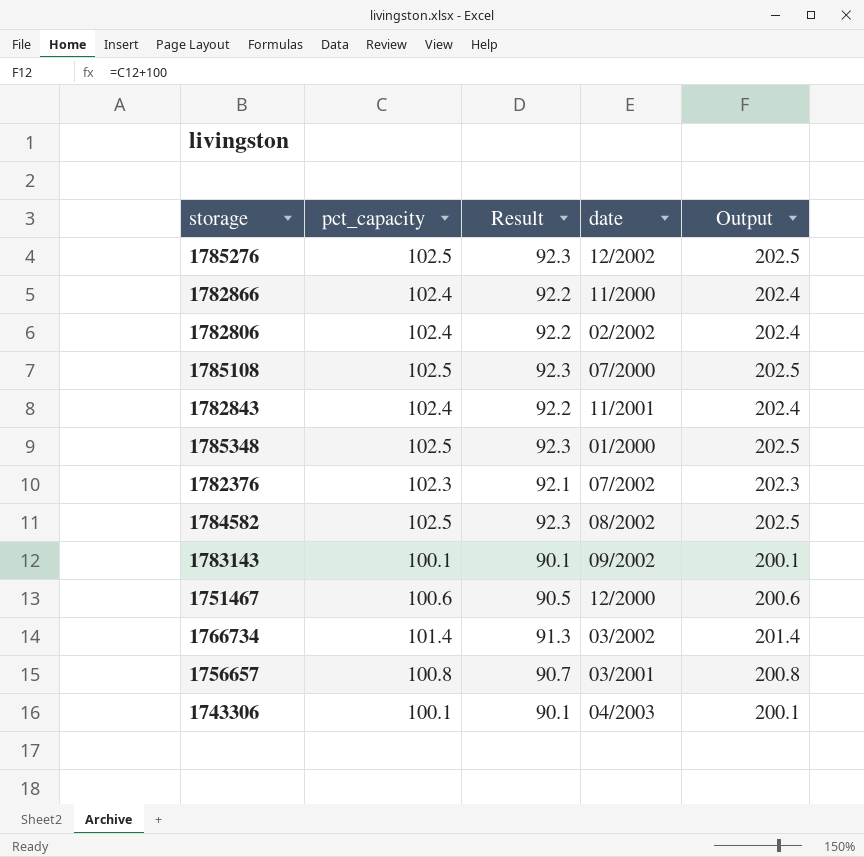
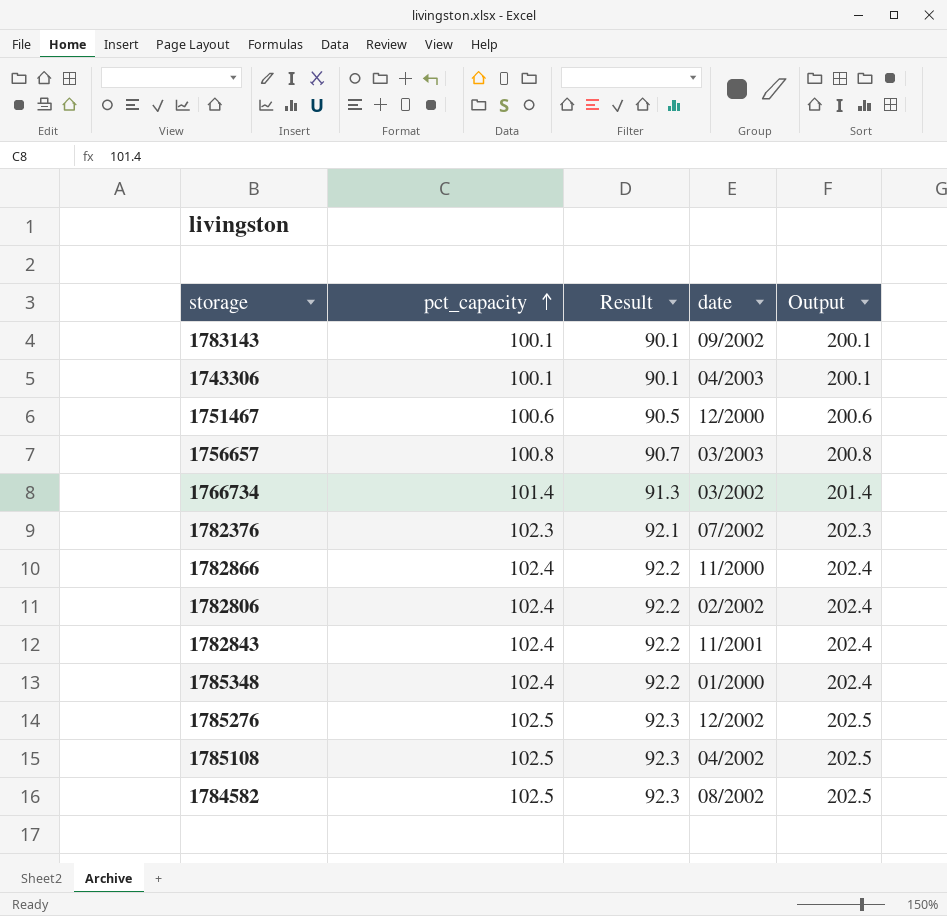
row order: none -> pct_capacity ascending
1756657 | date: 03/2001 -> 03/2003
1785348 | pct_capacity: 102.5 -> 102.4
1785348 | Result: 92.3 -> 92.2
1785348 | Output: 202.5 -> 202.4
1785108 | date: 07/2000 -> 04/2002

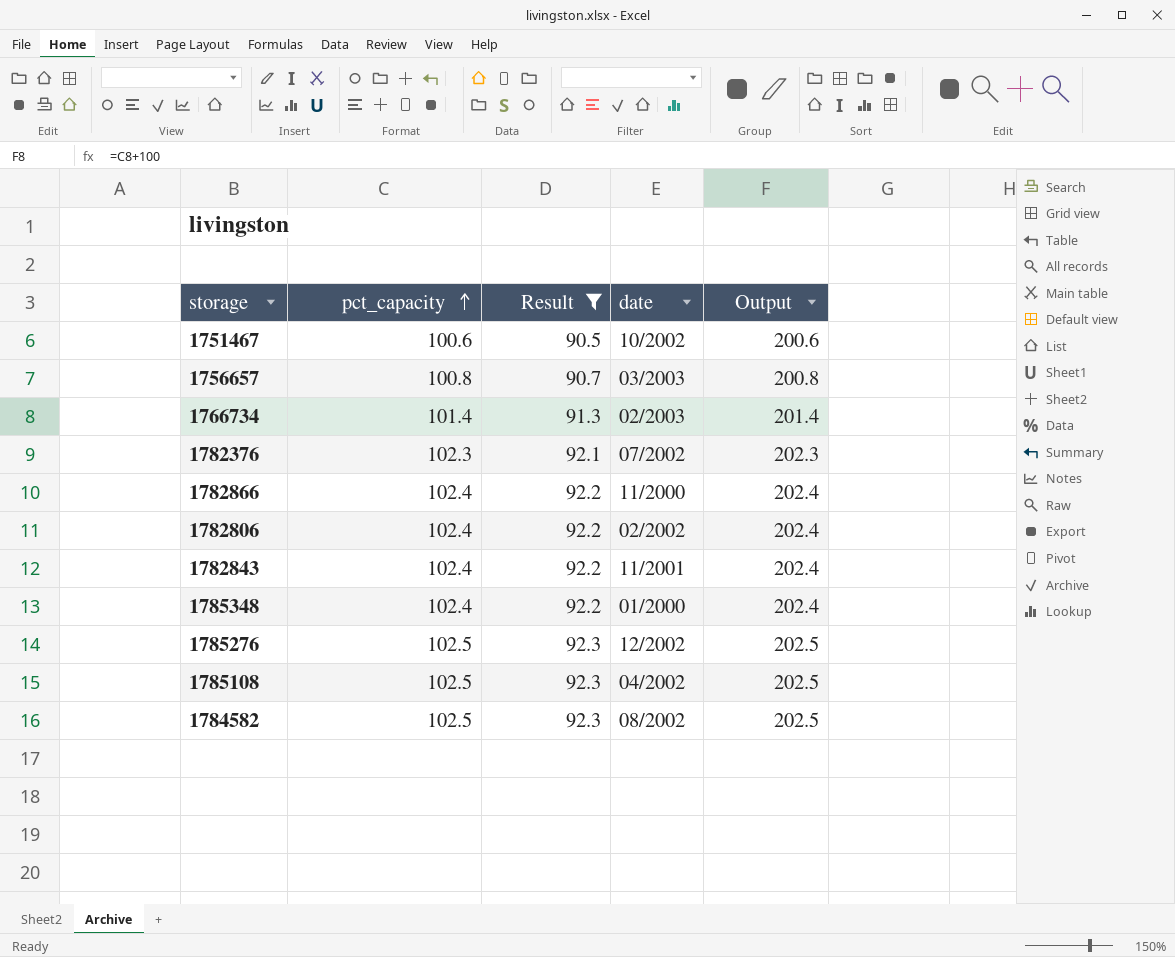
filter: none -> Result != 90.1
1751467 | date: 12/2000 -> 10/2002
1766734 | date: 03/2002 -> 02/2003

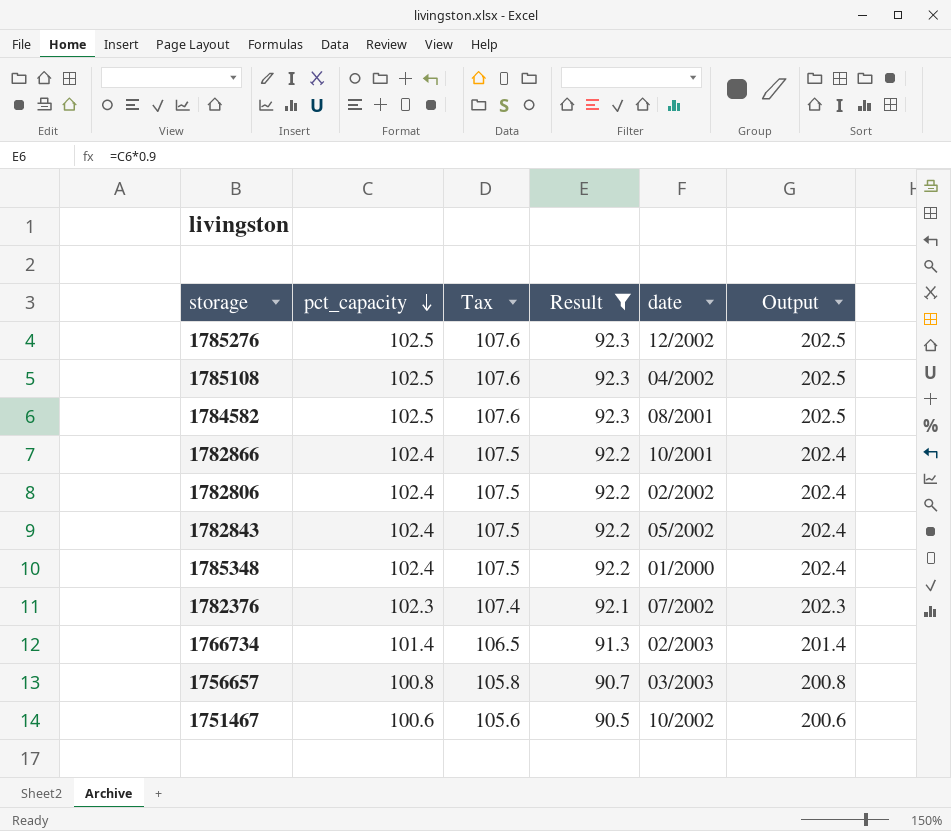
row order: pct_capacity ascending -> pct_capacity descending
column Tax | formula: none -> [pct_capacity] * 1.05
1784582 | date: 08/2002 -> 08/2001
1782866 | date: 11/2000 -> 10/2001
1782843 | date: 11/2001 -> 05/2002

